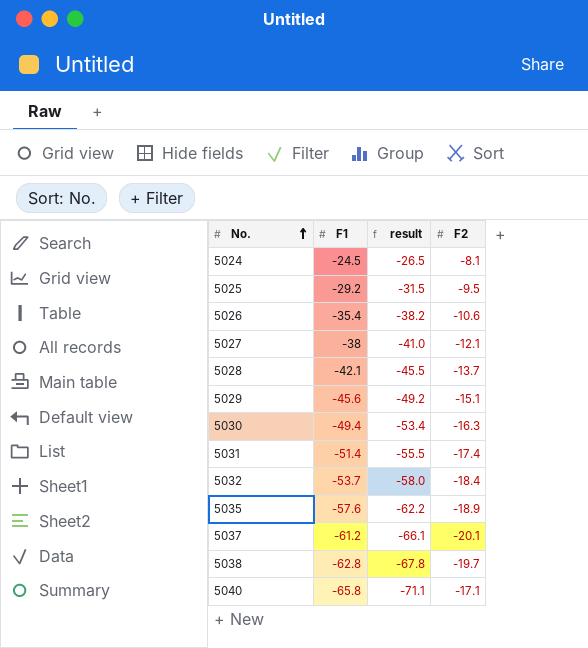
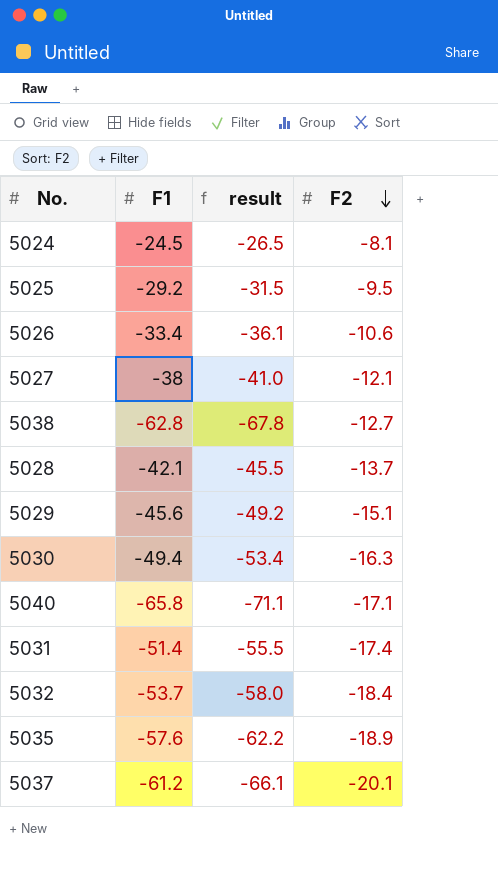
row order: No. ascending -> F2 descending
5026 | F1: -35.4 -> -33.4
5026 | result: -38.2 -> -36.1
5038 | F2: -19.7 -> -12.7

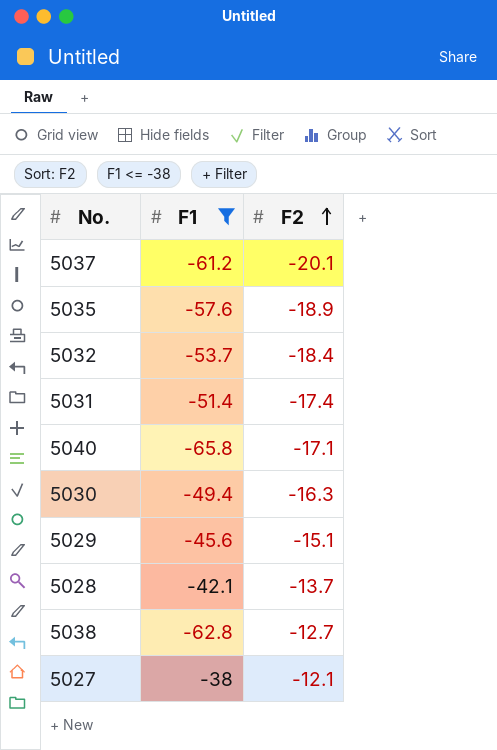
filter: none -> F1 <= -38
row order: F2 descending -> F2 ascending
column result | formula: [F1] * 1.08 -> none

